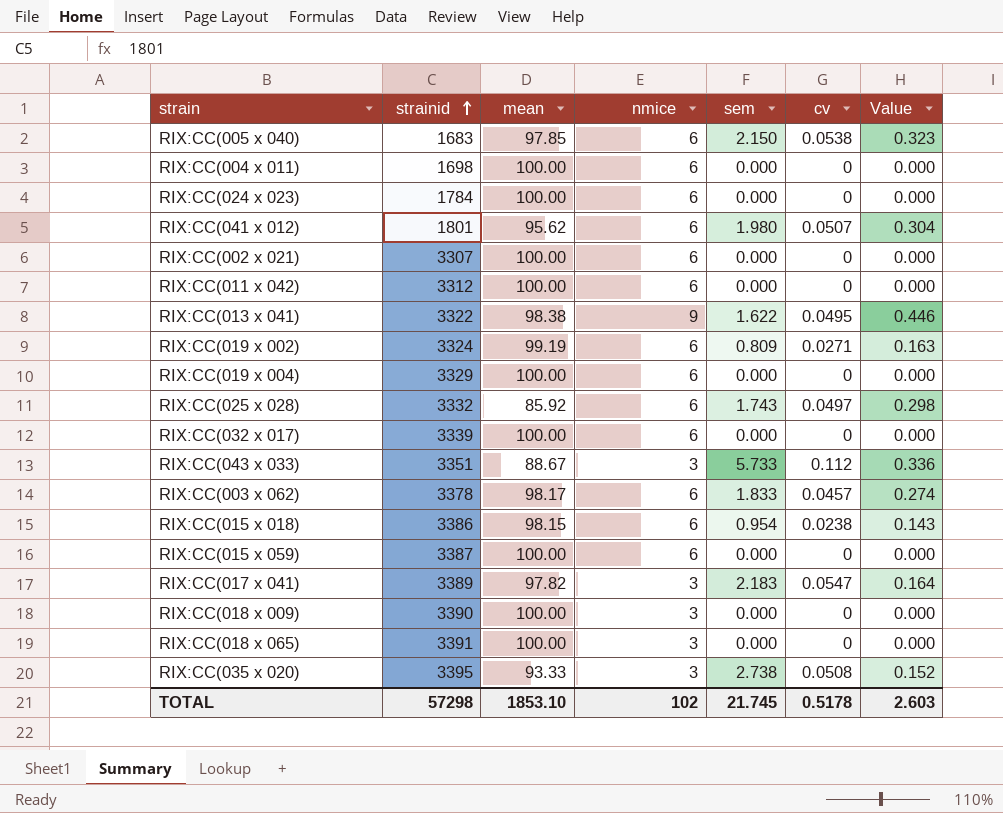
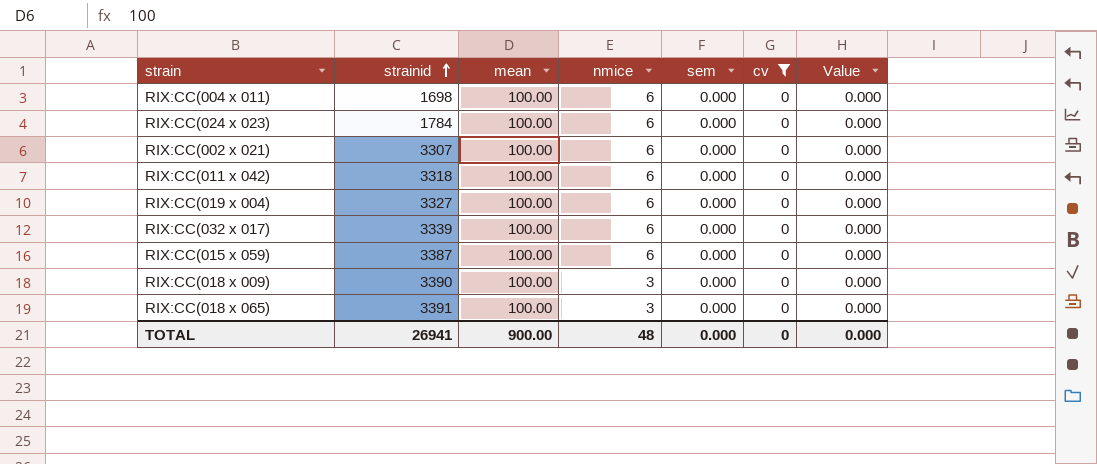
filter: none -> cv = 0
RIX:CC(011 x 042) | strainid: 3312 -> 3318
RIX:CC(019 x 004) | strainid: 3329 -> 3327
TOTAL | strainid: 57298 -> 26941
TOTAL | mean: 1853.10 -> 900.00
TOTAL | nmice: 102 -> 48
TOTAL | sem: 21.745 -> 0.000
TOTAL | cv: 0.5178 -> 0
TOTAL | Value: 2.603 -> 0.000

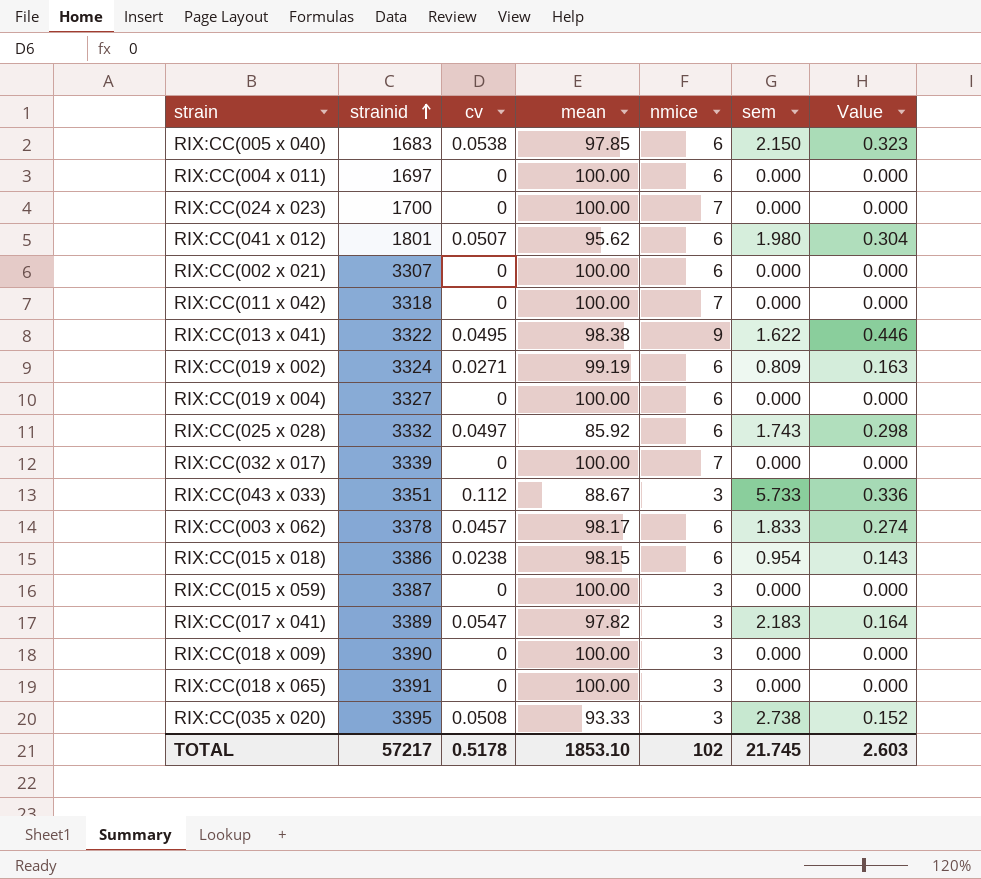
filter: cv = 0 -> none
column cv | position: 6 -> 3
RIX:CC(004 x 011) | strainid: 1698 -> 1697
RIX:CC(024 x 023) | strainid: 1784 -> 1700
RIX:CC(024 x 023) | nmice: 6 -> 7
RIX:CC(011 x 042) | nmice: 6 -> 7
RIX:CC(032 x 017) | nmice: 6 -> 7
RIX:CC(015 x 059) | nmice: 6 -> 3
TOTAL | strainid: 26941 -> 57217
TOTAL | cv: 0 -> 0.5178
TOTAL | mean: 900.00 -> 1853.10
TOTAL | nmice: 48 -> 102
TOTAL | sem: 0.000 -> 21.745
TOTAL | Value: 0.000 -> 2.603

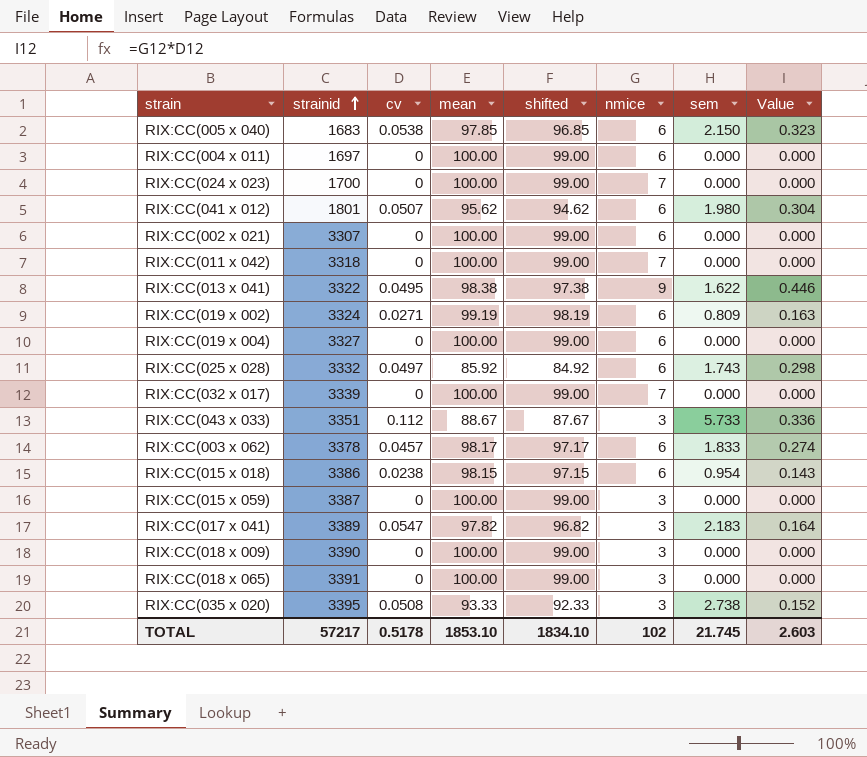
column shifted | formula: none -> [mean] - 1

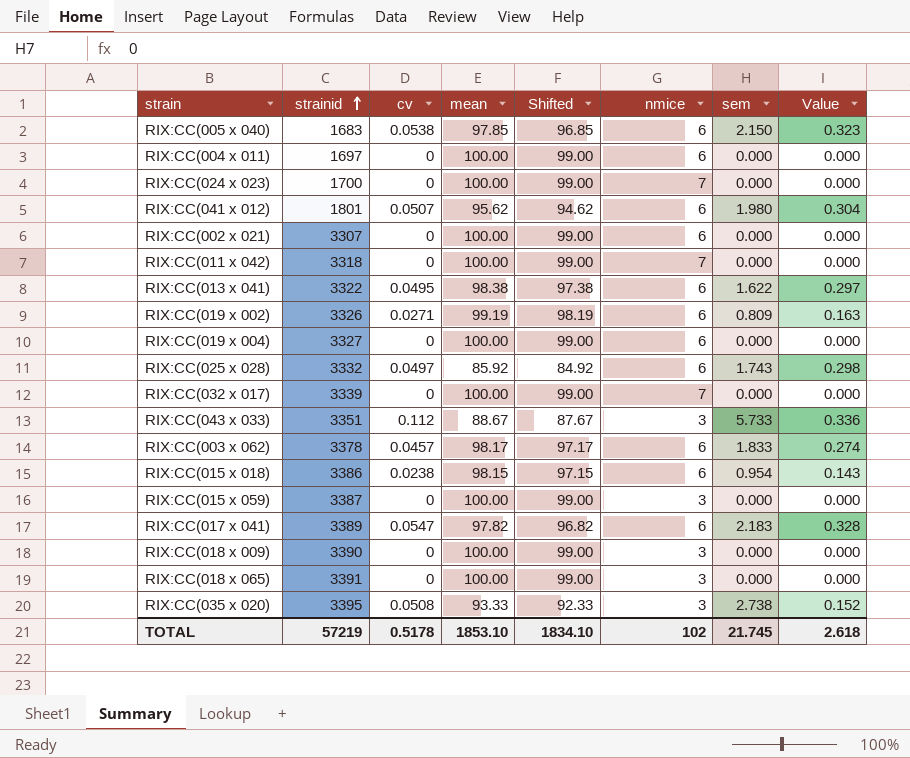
column name: shifted -> Shifted
RIX:CC(013 x 041) | nmice: 9 -> 6
RIX:CC(013 x 041) | Value: 0.446 -> 0.297
RIX:CC(019 x 002) | strainid: 3324 -> 3326
RIX:CC(017 x 041) | nmice: 3 -> 6
RIX:CC(017 x 041) | Value: 0.164 -> 0.328
TOTAL | strainid: 57217 -> 57219
TOTAL | Value: 2.603 -> 2.618

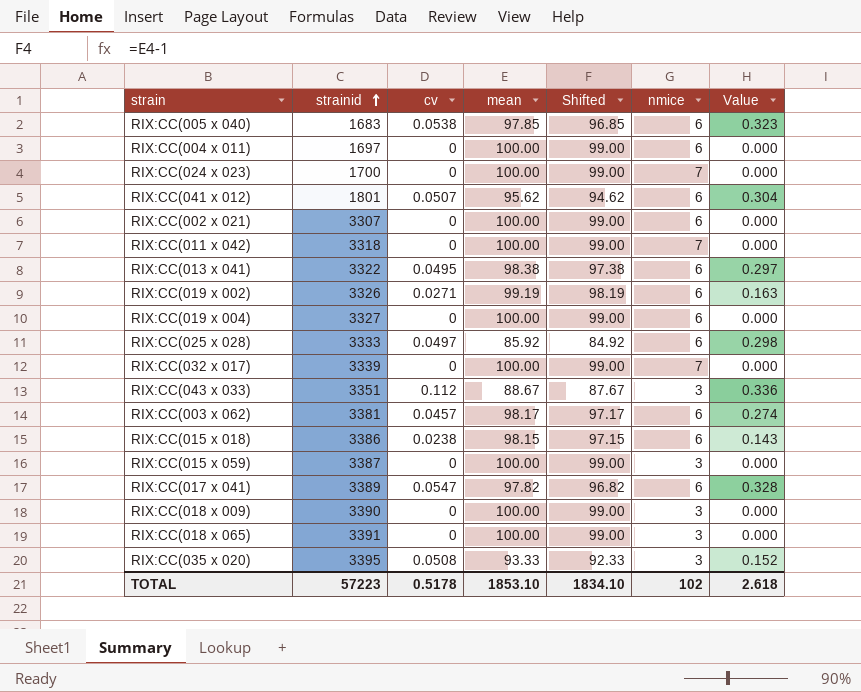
column sem | position: 7 -> none
RIX:CC(025 x 028) | strainid: 3332 -> 3333
RIX:CC(003 x 062) | strainid: 3378 -> 3381
TOTAL | strainid: 57219 -> 57223

